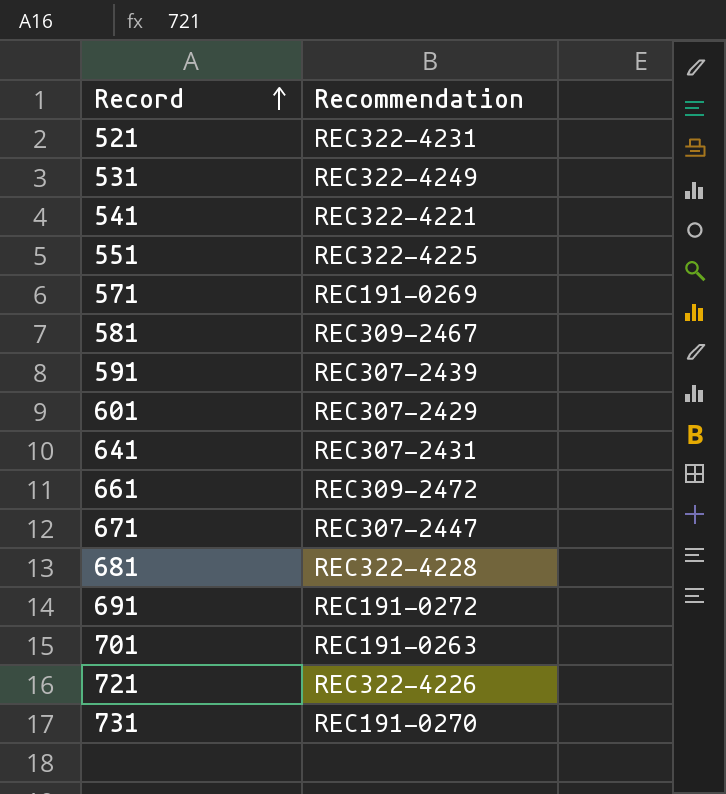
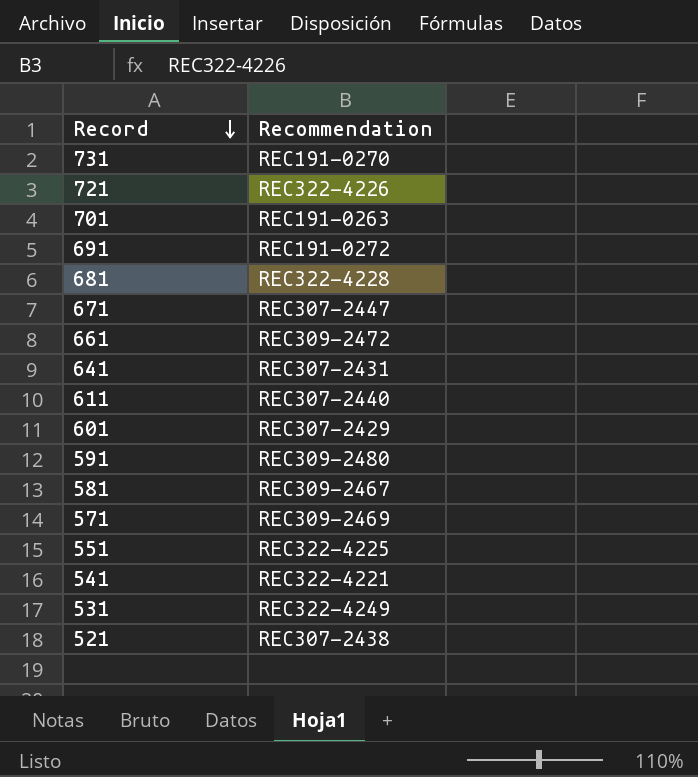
row order: Record ascending -> Record descending
row 611: none -> REC307-2440
591 | Recommendation: REC307-2439 -> REC309-2480
571 | Recommendation: REC191-0269 -> REC309-2469
521 | Recommendation: REC322-4231 -> REC307-2438

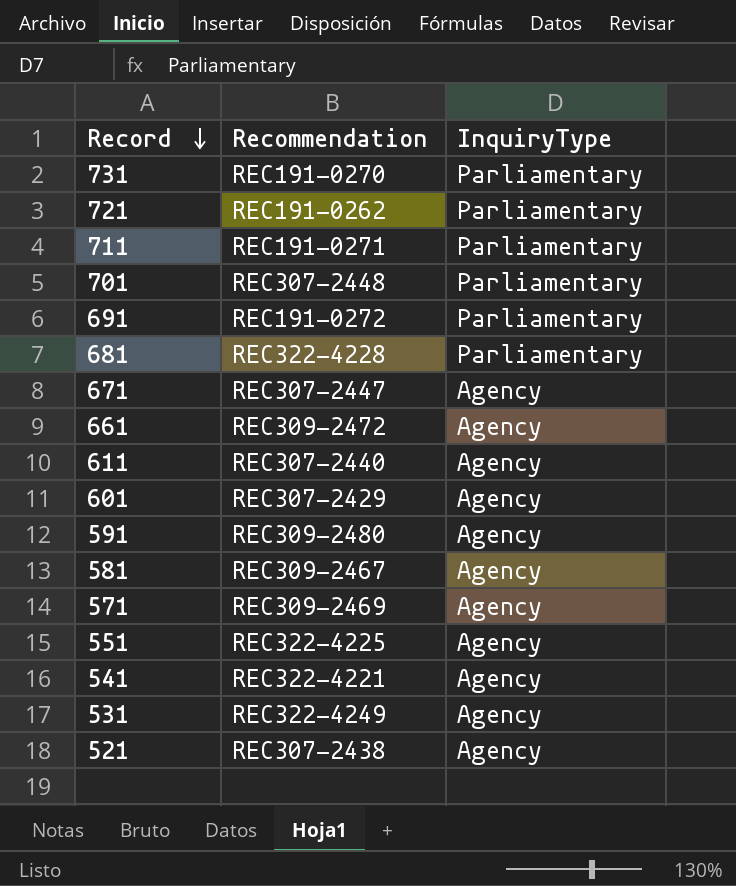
column InquiryType | position: none -> 3
row 641: REC307-2431 -> none
721 | Recommendation: REC322-4226 -> REC191-0262
row 711: none -> REC191-0271 | Parliamentary
701 | Recommendation: REC191-0263 -> REC307-2448

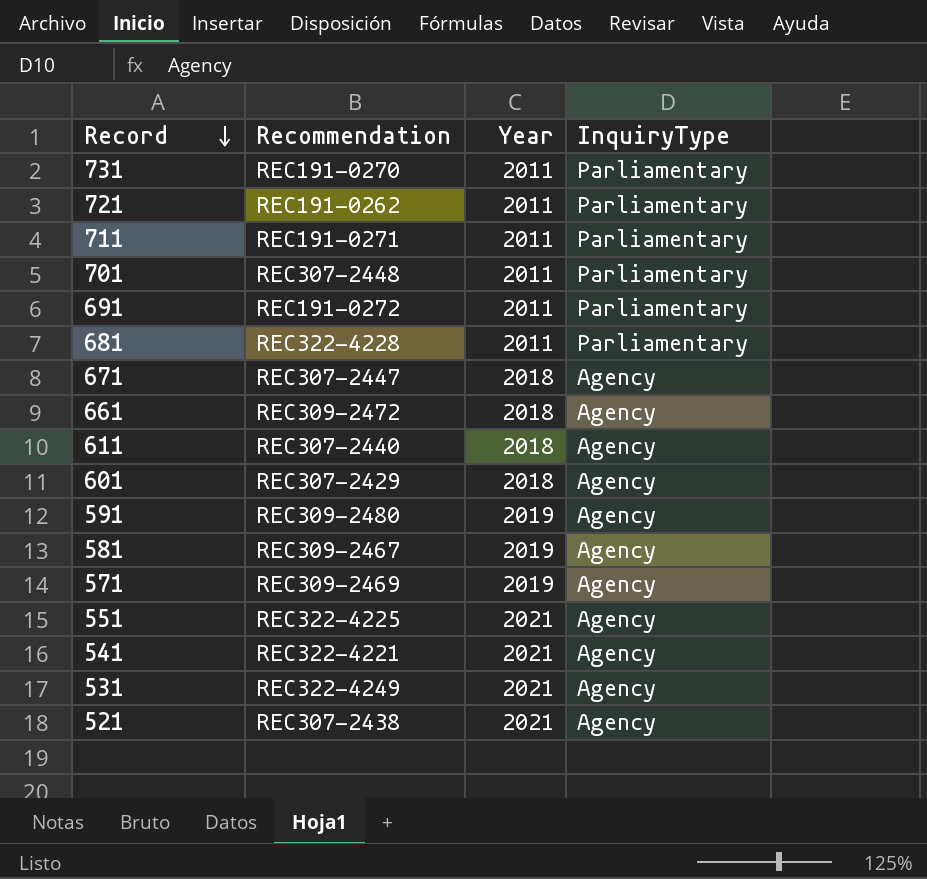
column Year | position: none -> 3

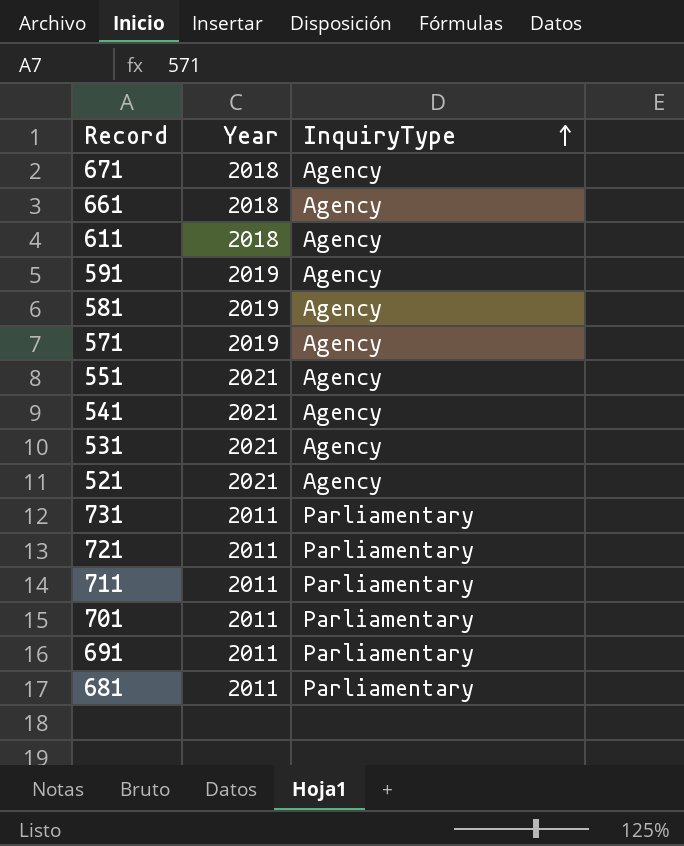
row order: Record descending -> InquiryType ascending
column Recommendation | position: 2 -> none
row 601: REC307-2429 | 2018 | Agency -> none

